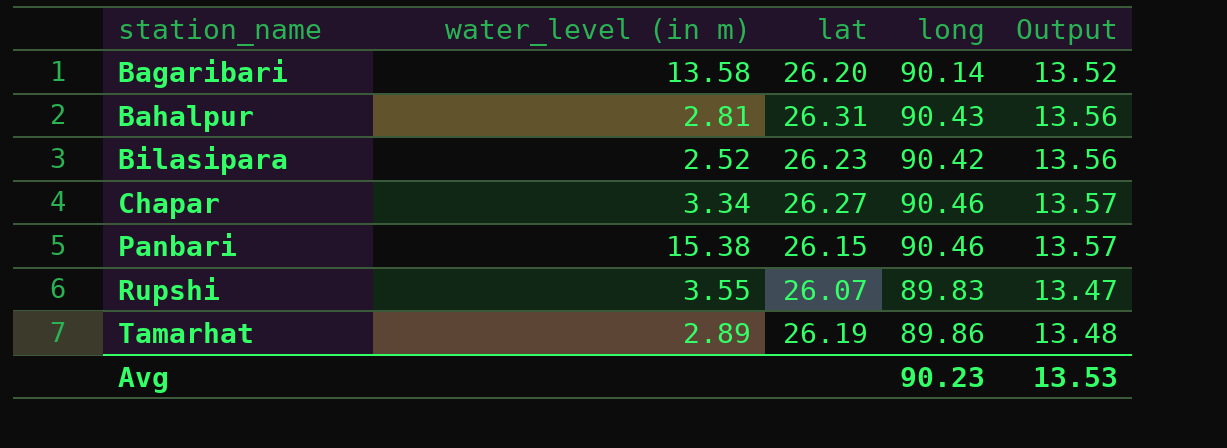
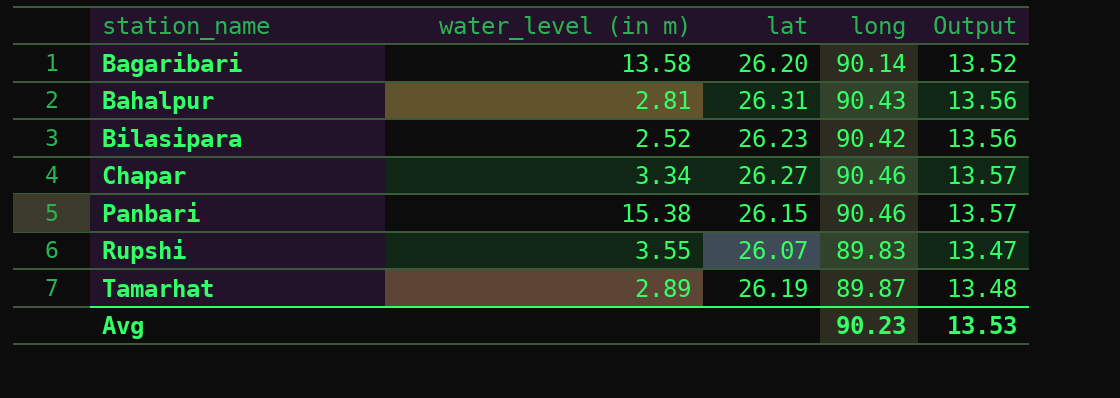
Tamarhat | long: 89.86 -> 89.87

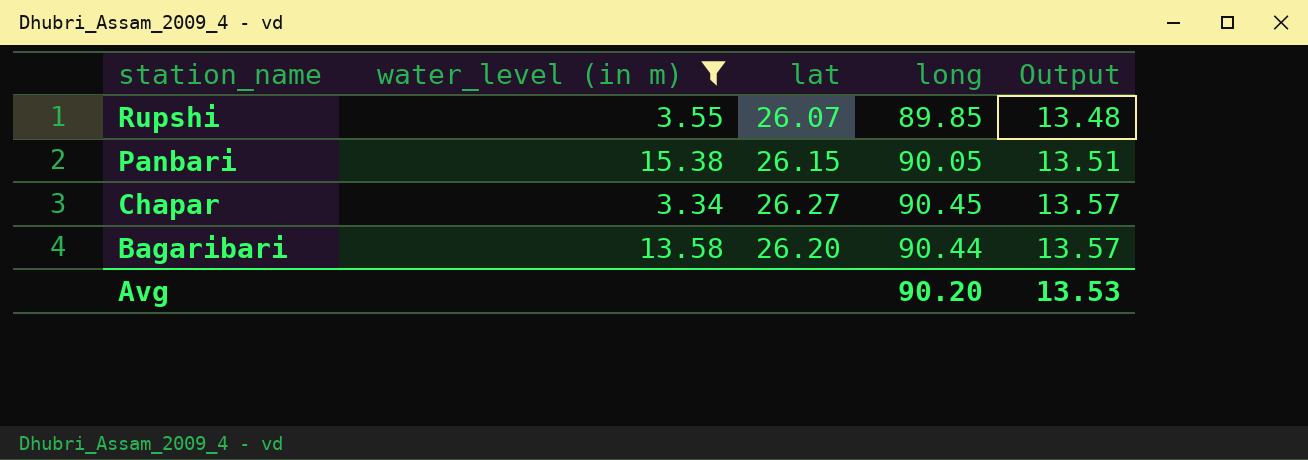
filter: none -> water_level (in m) >= 3.34
row order: station_name ascending -> station_name descending
Rupshi | long: 89.83 -> 89.85
Rupshi | Output: 13.47 -> 13.48
Panbari | long: 90.46 -> 90.05
Panbari | Output: 13.57 -> 13.51
Chapar | long: 90.46 -> 90.45
Bagaribari | long: 90.14 -> 90.44
Bagaribari | Output: 13.52 -> 13.57
Avg | long: 90.23 -> 90.20

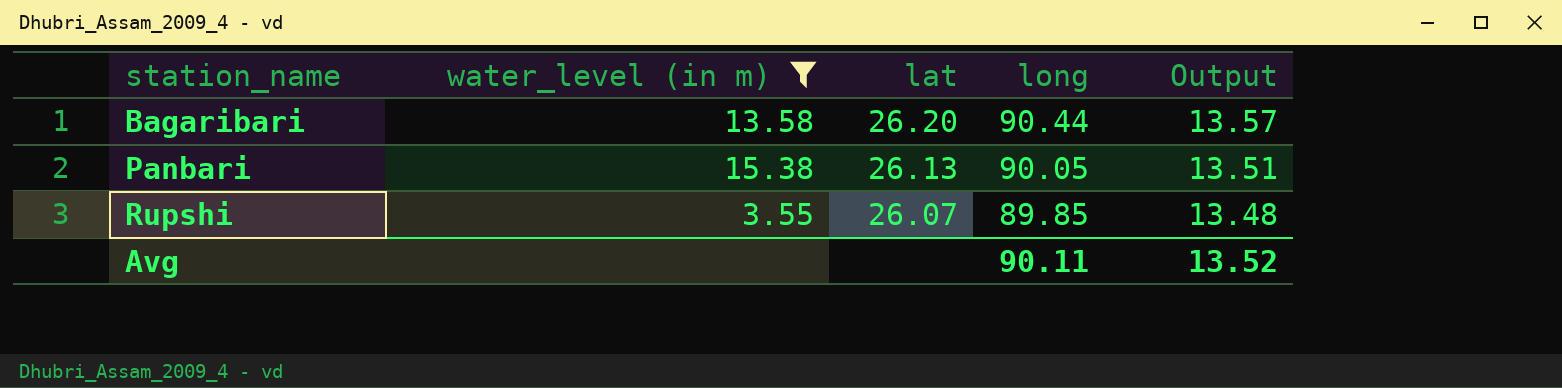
row order: station_name descending -> station_name ascending
row Chapar: 3.34 | 26.27 | 90.45 | 13.57 -> none
Panbari | lat: 26.15 -> 26.13
Avg | long: 90.20 -> 90.11
Avg | Output: 13.53 -> 13.52

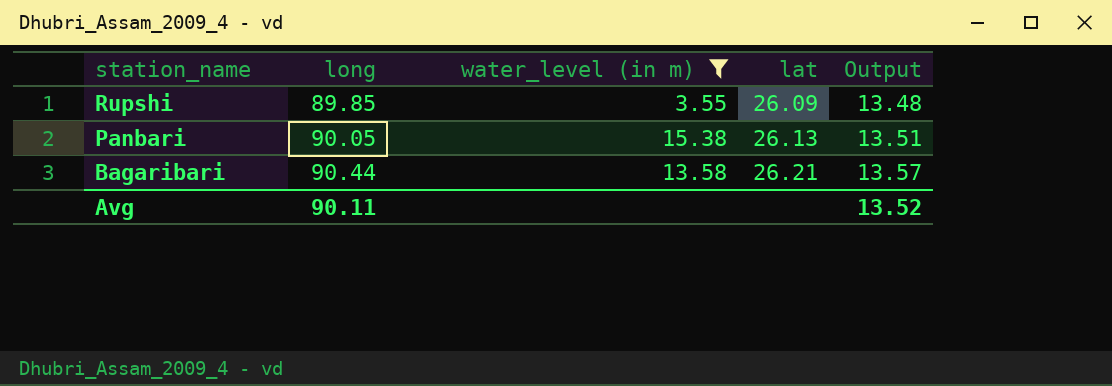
row order: station_name ascending -> station_name descending
column long | position: 4 -> 2
Rupshi | lat: 26.07 -> 26.09
Bagaribari | lat: 26.20 -> 26.21

